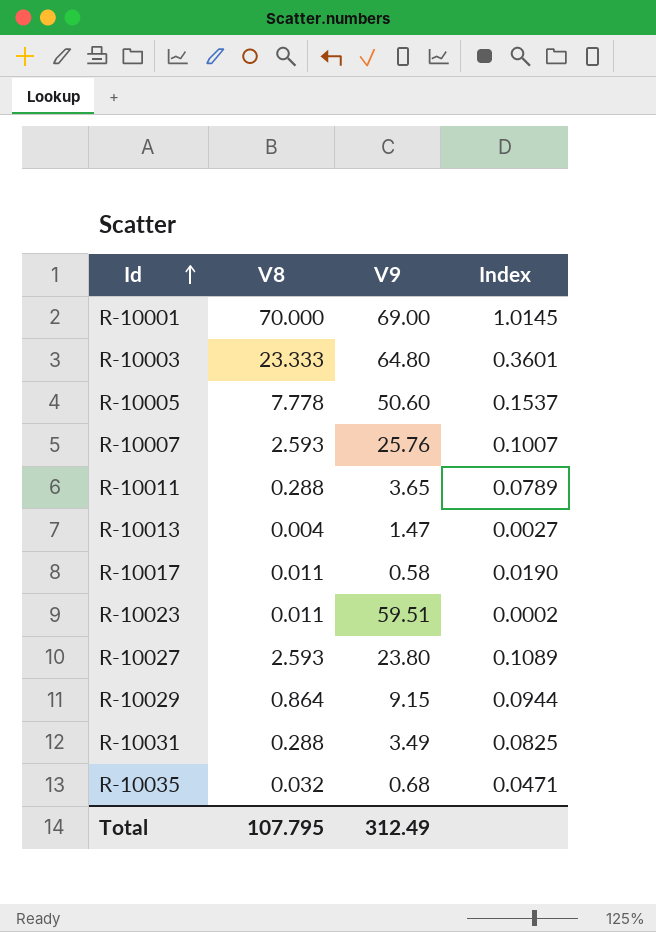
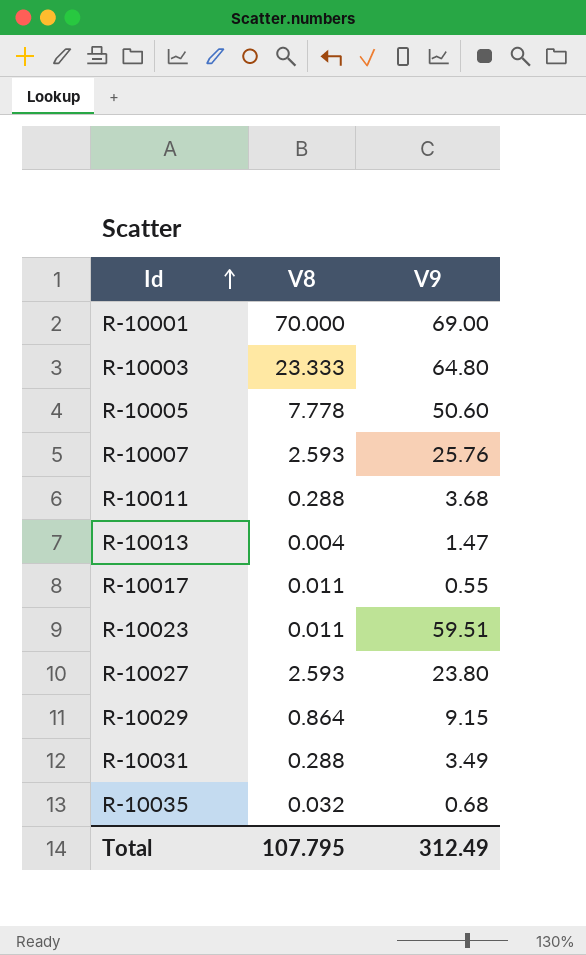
column Index | formula: [V8] / [V9] -> none
R-10011 | V9: 3.65 -> 3.68
R-10017 | V9: 0.58 -> 0.55

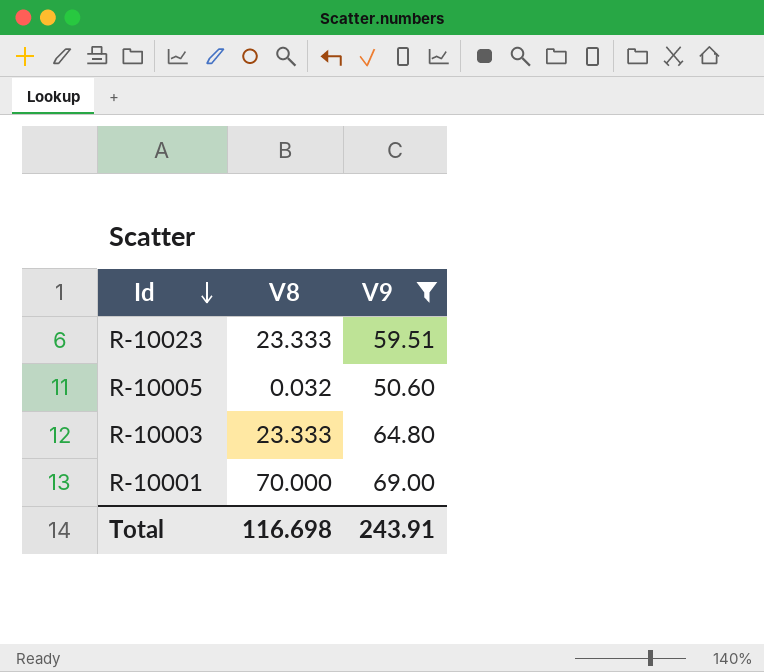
filter: none -> V9 >= 50.60
row order: Id ascending -> Id descending
R-10023 | V8: 0.011 -> 23.333
R-10005 | V8: 7.778 -> 0.032
Total | V8: 107.795 -> 116.698
Total | V9: 312.49 -> 243.91

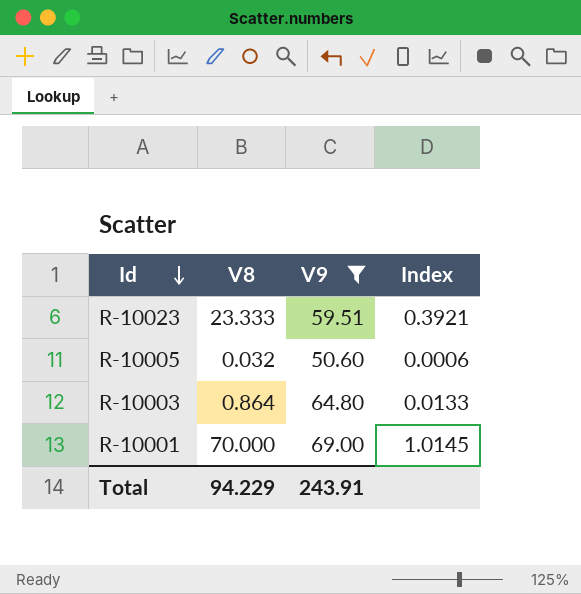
column Index | formula: none -> [V8] / [V9]
R-10003 | V8: 23.333 -> 0.864
Total | V8: 116.698 -> 94.229

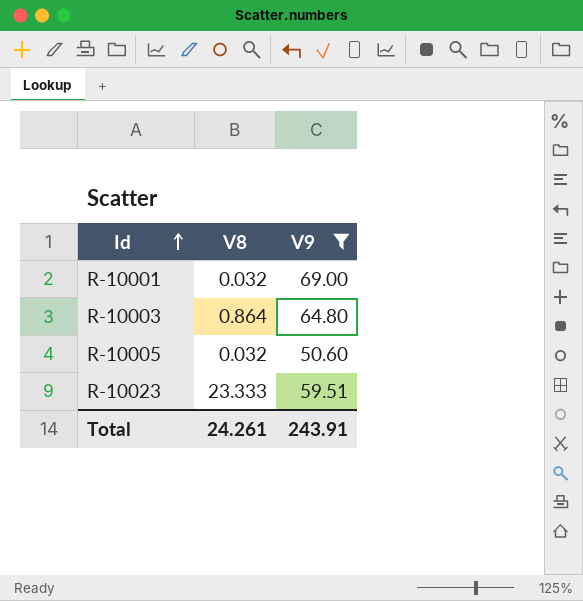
row order: Id descending -> Id ascending
column Index | formula: [V8] / [V9] -> none
R-10001 | V8: 70.000 -> 0.032
Total | V8: 94.229 -> 24.261

